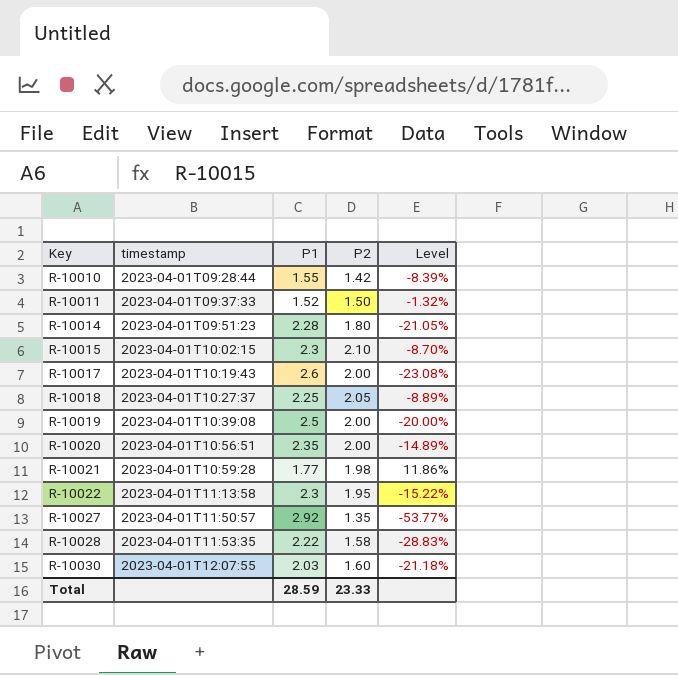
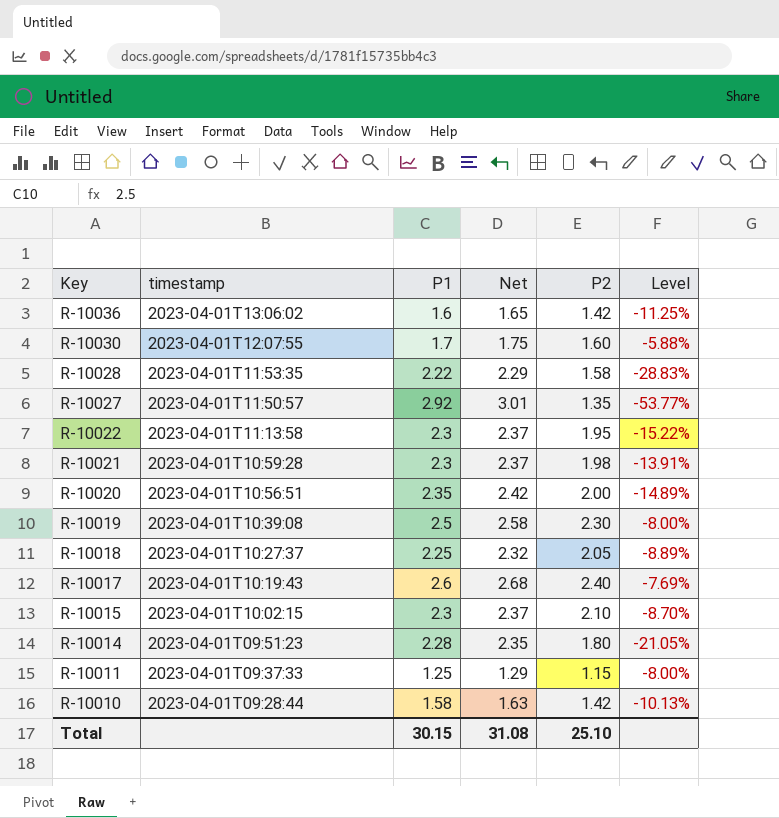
row order: Key ascending -> Key descending
column Net | formula: none -> [P1] * 1.03
row R-10036: none -> 2023-04-01T13:06:02 | 1.6 | 1.65 | 1.42 | -11.25%
R-10030 | P1: 2.03 -> 1.7
R-10030 | Level: -21.18% -> -5.88%
R-10021 | P1: 1.77 -> 2.3
R-10021 | Level: 11.86% -> -13.91%
R-10019 | P2: 2.00 -> 2.30
R-10019 | Level: -20.00% -> -8.00%
R-10017 | P2: 2.00 -> 2.40
R-10017 | Level: -23.08% -> -7.69%
R-10011 | P1: 1.52 -> 1.25
R-10011 | P2: 1.50 -> 1.15
R-10011 | Level: -1.32% -> -8.00%
R-10010 | P1: 1.55 -> 1.58
R-10010 | Level: -8.39% -> -10.13%
Total | P1: 28.59 -> 30.15
Total | P2: 23.33 -> 25.10

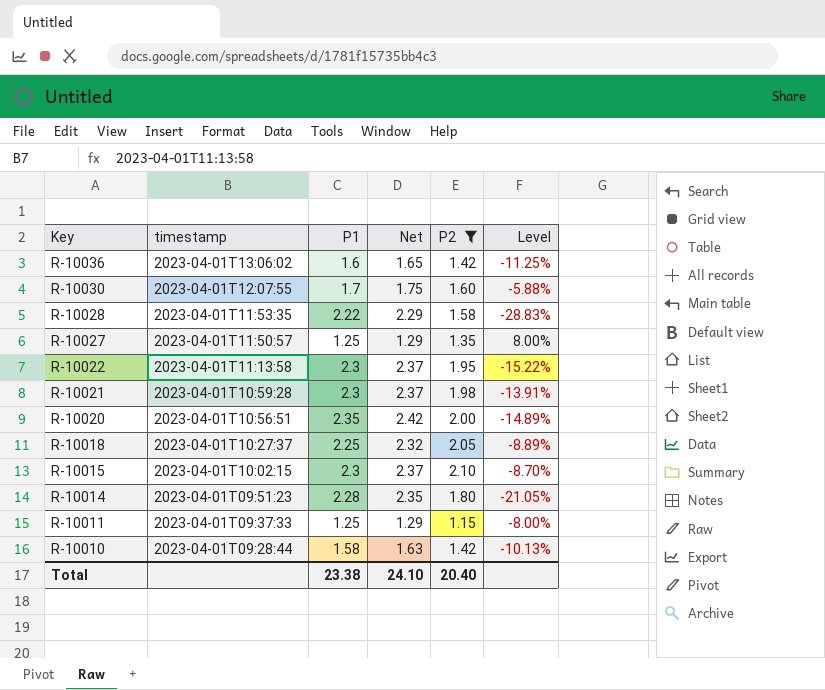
filter: none -> P2 <= 2.10
R-10027 | P1: 2.92 -> 1.25
R-10027 | Net: 3.01 -> 1.29
R-10027 | Level: -53.77% -> 8.00%
Total | P1: 30.15 -> 23.38
Total | Net: 31.08 -> 24.10
Total | P2: 25.10 -> 20.40

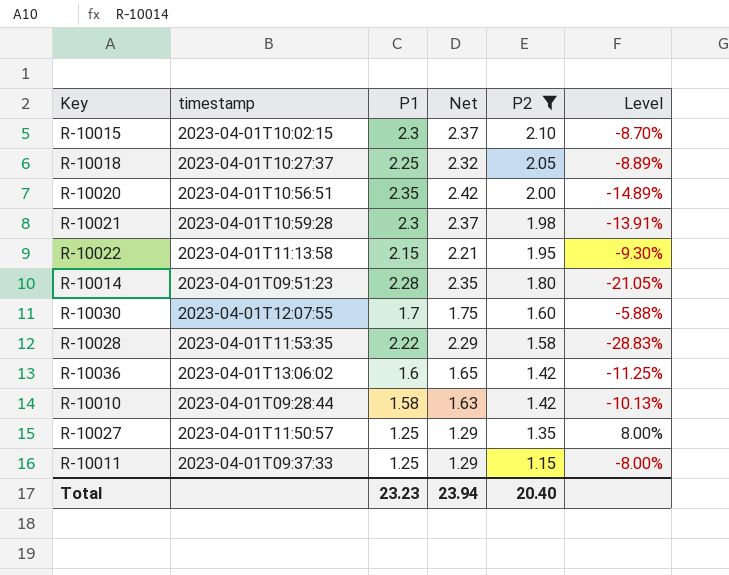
row order: Key descending -> P2 descending
R-10022 | P1: 2.3 -> 2.15
R-10022 | Net: 2.37 -> 2.21
R-10022 | Level: -15.22% -> -9.30%
Total | P1: 23.38 -> 23.23
Total | Net: 24.10 -> 23.94

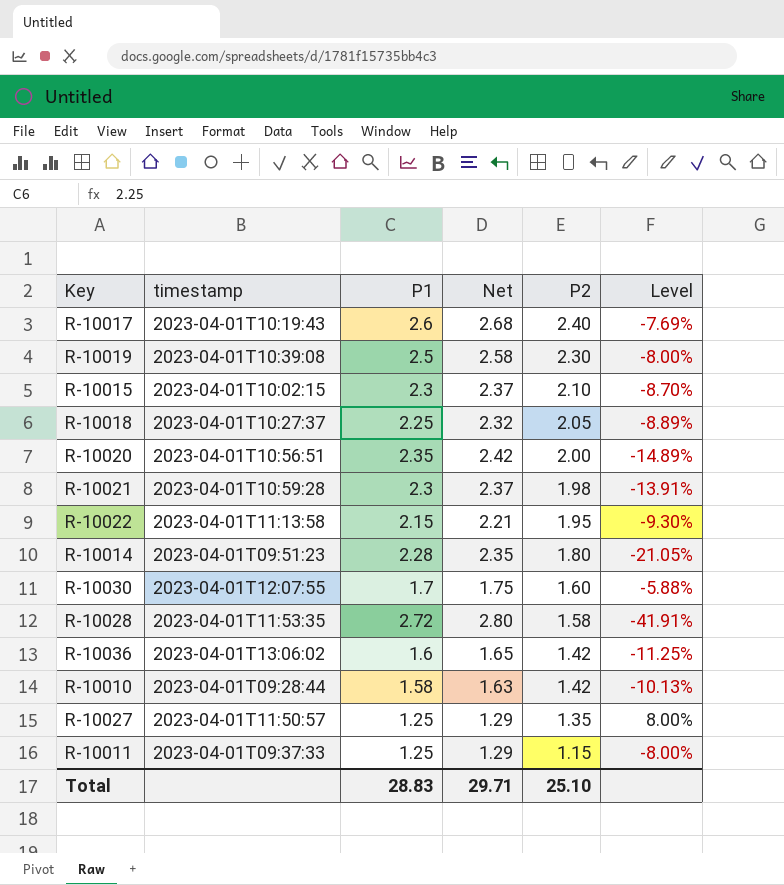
filter: P2 <= 2.10 -> none
R-10028 | P1: 2.22 -> 2.72
R-10028 | Net: 2.29 -> 2.80
R-10028 | Level: -28.83% -> -41.91%
Total | P1: 23.23 -> 28.83
Total | Net: 23.94 -> 29.71
Total | P2: 20.40 -> 25.10

